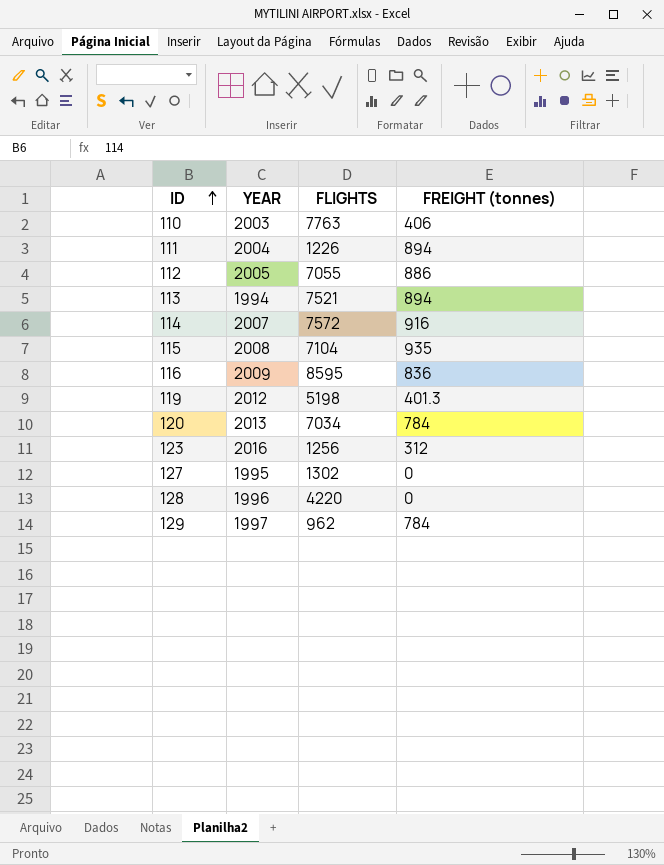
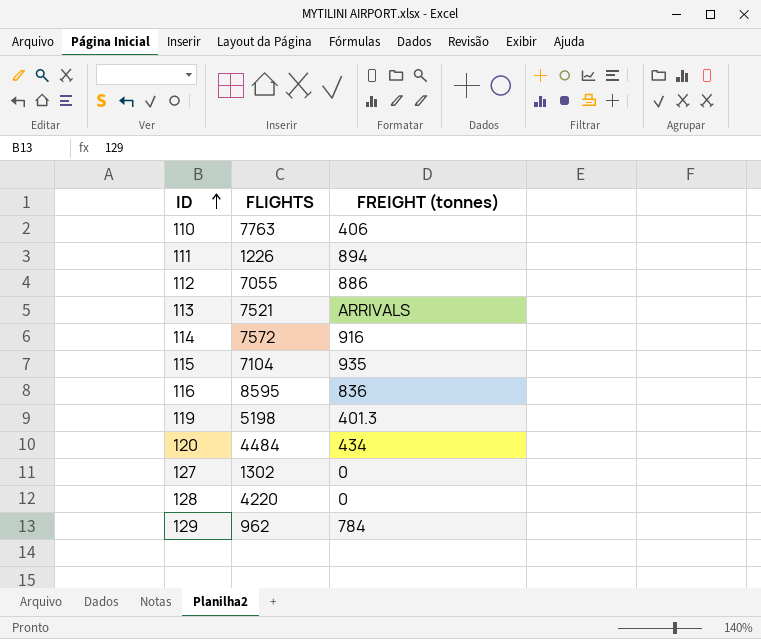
column YEAR | position: 2 -> none
row 123: 2016 | 1256 | 312 -> none
113 | FREIGHT (tonnes): 894 -> ARRIVALS
120 | FLIGHTS: 7034 -> 4484
120 | FREIGHT (tonnes): 784 -> 434

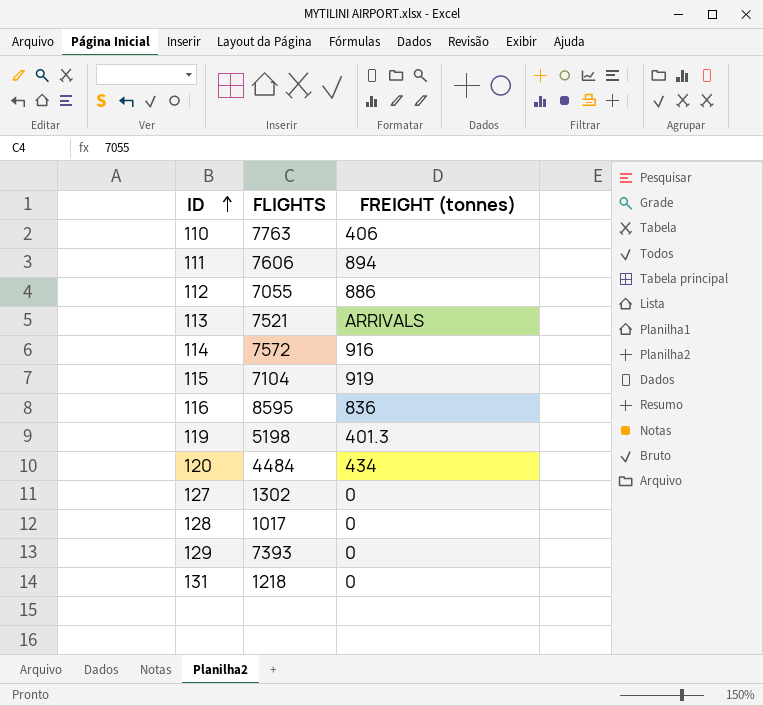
111 | FLIGHTS: 1226 -> 7606
115 | FREIGHT (tonnes): 935 -> 919
128 | FLIGHTS: 4220 -> 1017
129 | FLIGHTS: 962 -> 7393
129 | FREIGHT (tonnes): 784 -> 0
row 131: none -> 1218 | 0

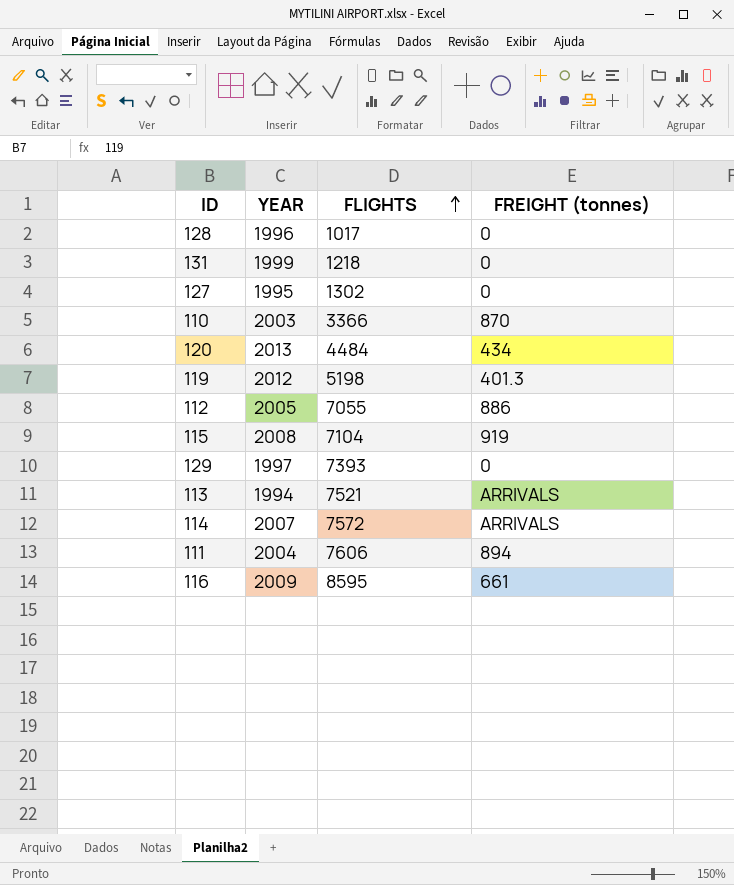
row order: ID ascending -> FLIGHTS ascending
column YEAR | position: none -> 2
110 | FLIGHTS: 7763 -> 3366
110 | FREIGHT (tonnes): 406 -> 870
114 | FREIGHT (tonnes): 916 -> ARRIVALS
116 | FREIGHT (tonnes): 836 -> 661

